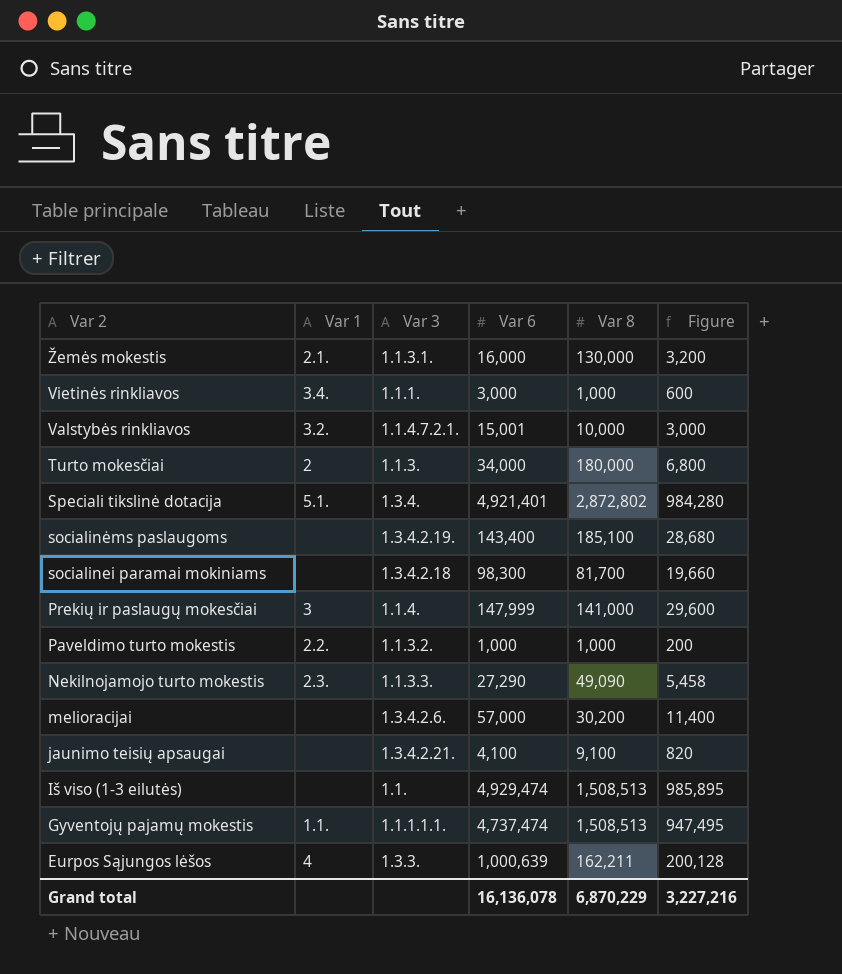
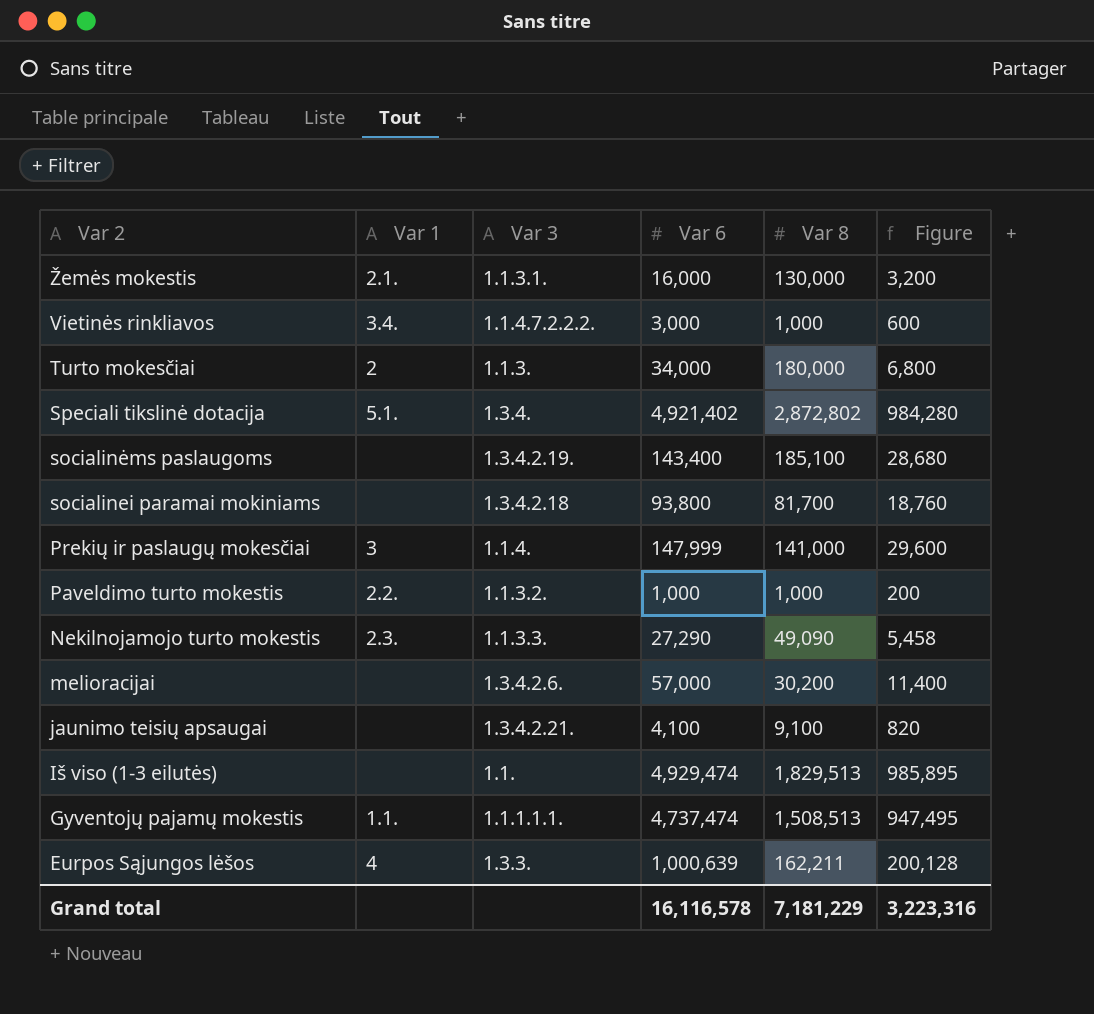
row Valstybės rinkliavos: 3.2. | 1.1.4.7.2.1. | 15,001 | 10,000 | 3,000 -> none
Vietinės rinkliavos | Var 3: 1.1.1. -> 1.1.4.7.2.2.2.
Speciali tikslinė dotacija | Var 6: 4,921,401 -> 4,921,402
socialinei paramai mokiniams | Var 6: 98,300 -> 93,800
socialinei paramai mokiniams | Figure: 19,660 -> 18,760
Iš viso (1-3 eilutės) | Var 8: 1,508,513 -> 1,829,513
Grand total | Var 6: 16,136,078 -> 16,116,578
Grand total | Var 8: 6,870,229 -> 7,181,229
Grand total | Figure: 3,227,216 -> 3,223,316

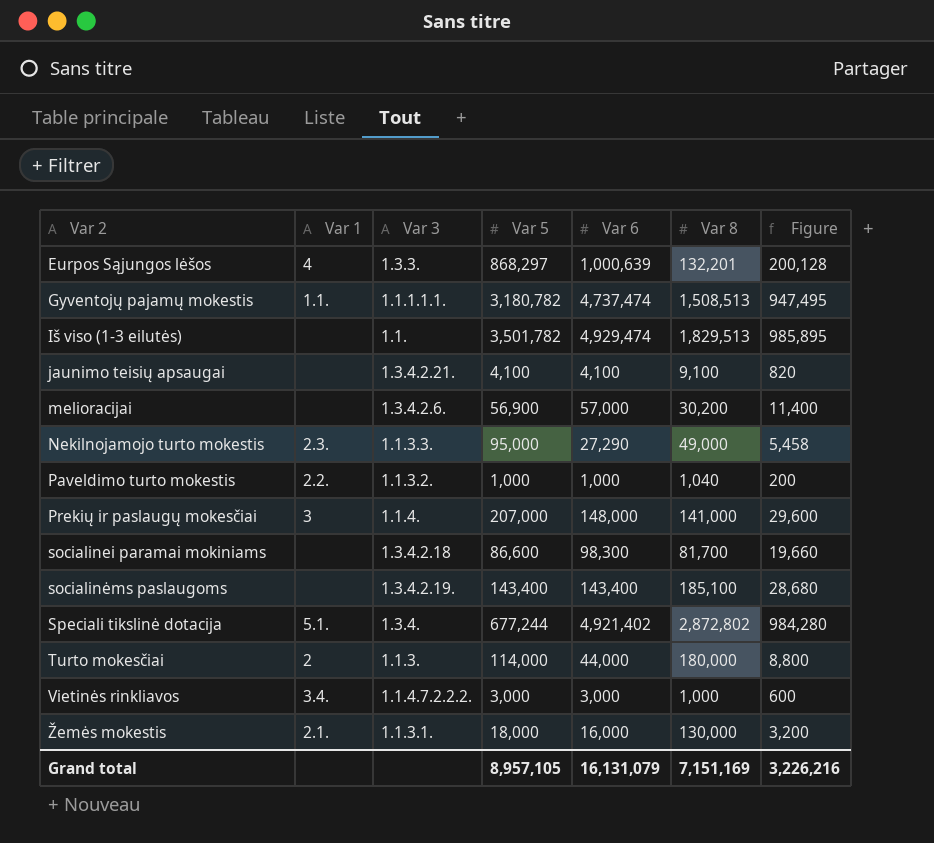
row order: Var 2 descending -> Var 2 ascending
column Var 5 | position: none -> 4
Eurpos Sąjungos lėšos | Var 8: 162,211 -> 132,201
Nekilnojamojo turto mokestis | Var 8: 49,090 -> 49,000
Paveldimo turto mokestis | Var 8: 1,000 -> 1,040
Prekių ir paslaugų mokesčiai | Var 6: 147,999 -> 148,000
socialinei paramai mokiniams | Var 6: 93,800 -> 98,300
socialinei paramai mokiniams | Figure: 18,760 -> 19,660
Turto mokesčiai | Var 6: 34,000 -> 44,000
Turto mokesčiai | Figure: 6,800 -> 8,800
Grand total | Var 6: 16,116,578 -> 16,131,079
Grand total | Var 8: 7,181,229 -> 7,151,169
Grand total | Figure: 3,223,316 -> 3,226,216

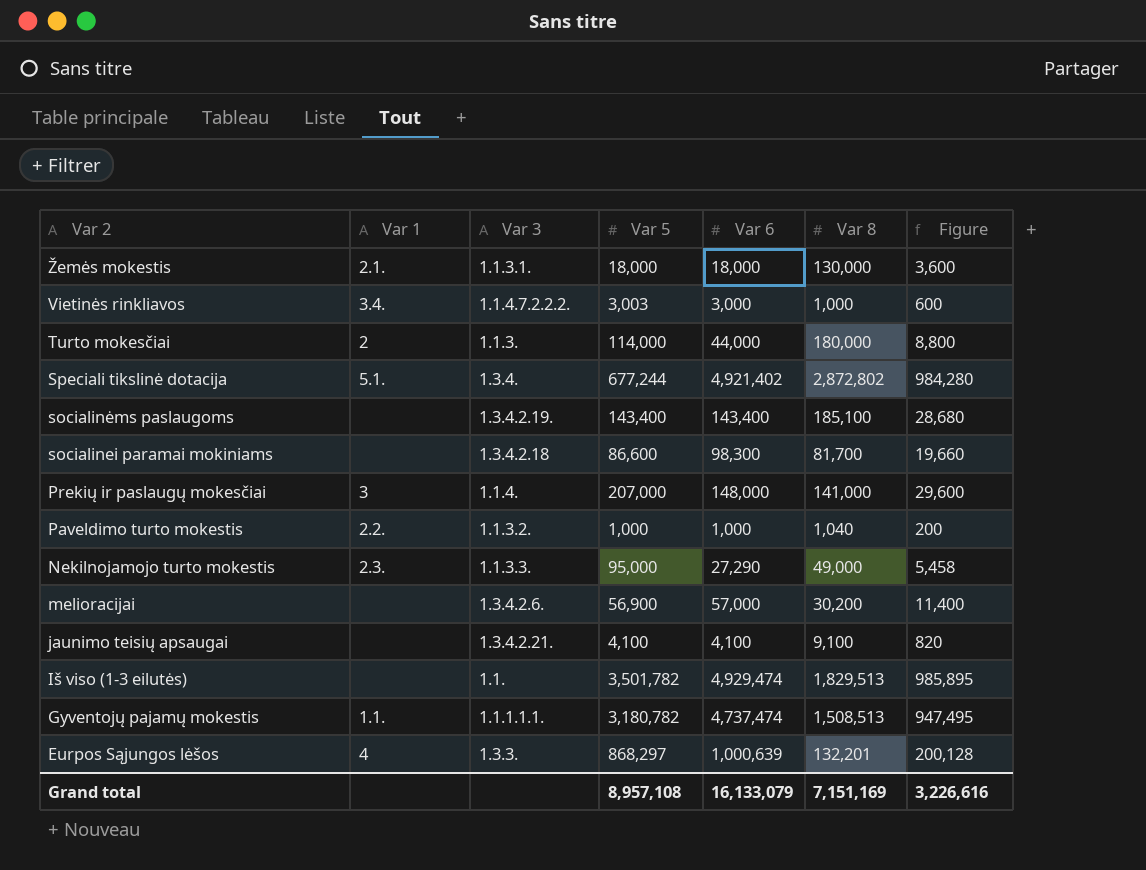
row order: Var 2 ascending -> Var 2 descending
Žemės mokestis | Var 6: 16,000 -> 18,000
Žemės mokestis | Figure: 3,200 -> 3,600
Vietinės rinkliavos | Var 5: 3,000 -> 3,003
Grand total | Var 5: 8,957,105 -> 8,957,108
Grand total | Var 6: 16,131,079 -> 16,133,079
Grand total | Figure: 3,226,216 -> 3,226,616

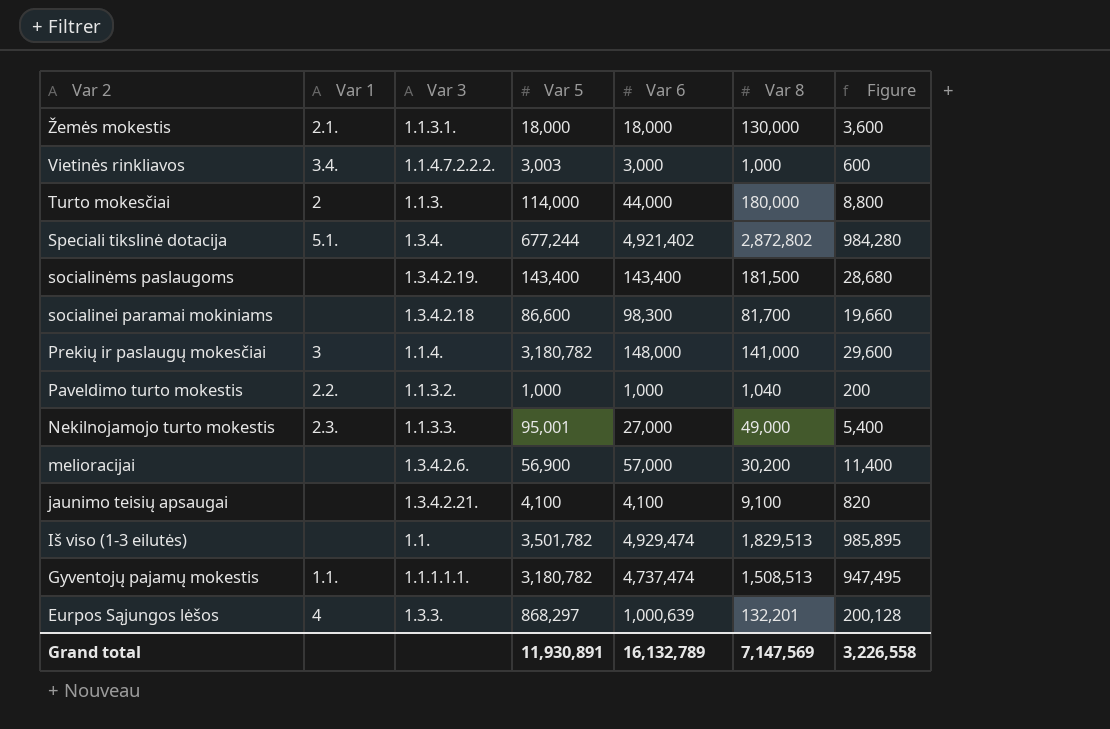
socialinėms paslaugoms | Var 8: 185,100 -> 181,500
Prekių ir paslaugų mokesčiai | Var 5: 207,000 -> 3,180,782
Nekilnojamojo turto mokestis | Var 5: 95,000 -> 95,001
Nekilnojamojo turto mokestis | Var 6: 27,290 -> 27,000
Nekilnojamojo turto mokestis | Figure: 5,458 -> 5,400
Grand total | Var 5: 8,957,108 -> 11,930,891
Grand total | Var 6: 16,133,079 -> 16,132,789
Grand total | Var 8: 7,151,169 -> 7,147,569
Grand total | Figure: 3,226,616 -> 3,226,558

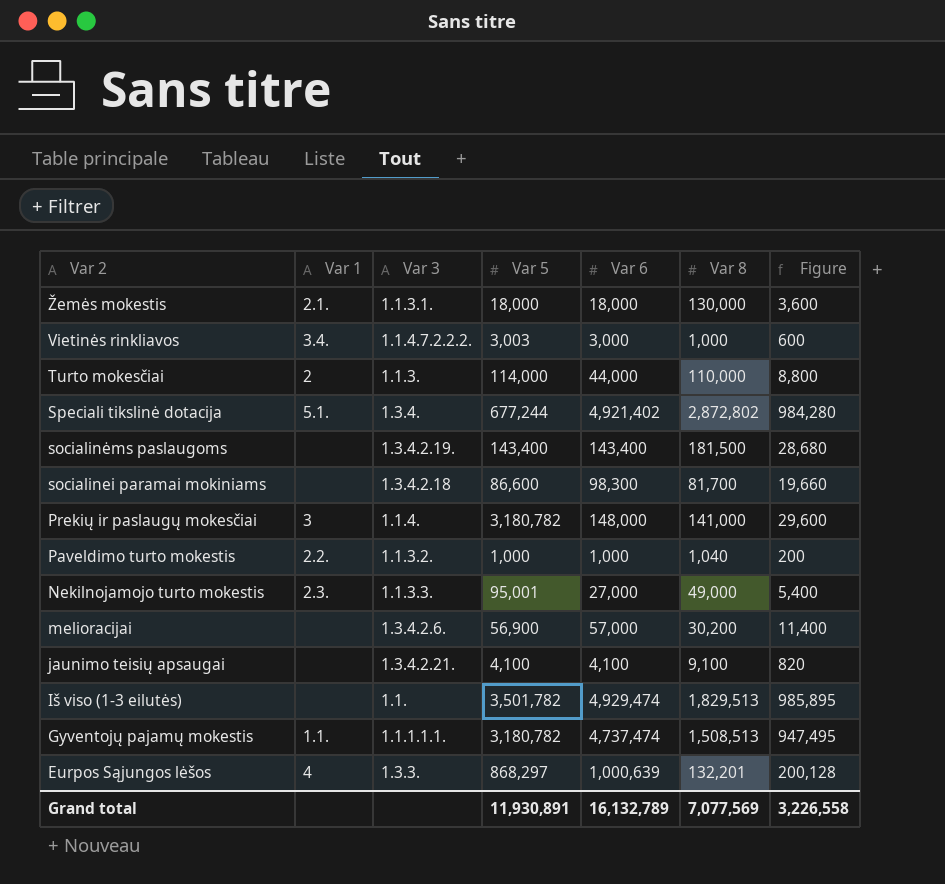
Turto mokesčiai | Var 8: 180,000 -> 110,000
Grand total | Var 8: 7,147,569 -> 7,077,569

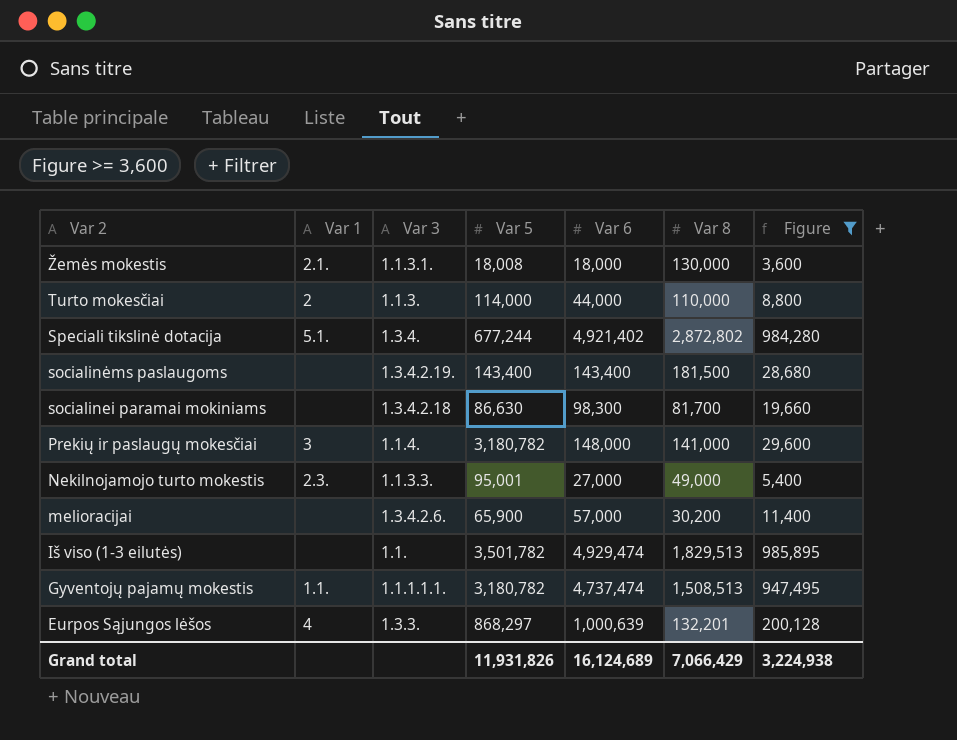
filter: none -> Figure >= 3,600
Žemės mokestis | Var 5: 18,000 -> 18,008
socialinei paramai mokiniams | Var 5: 86,600 -> 86,630
melioracijai | Var 5: 56,900 -> 65,900
Grand total | Var 5: 11,930,891 -> 11,931,826
Grand total | Var 6: 16,132,789 -> 16,124,689
Grand total | Var 8: 7,077,569 -> 7,066,429
Grand total | Figure: 3,226,558 -> 3,224,938

